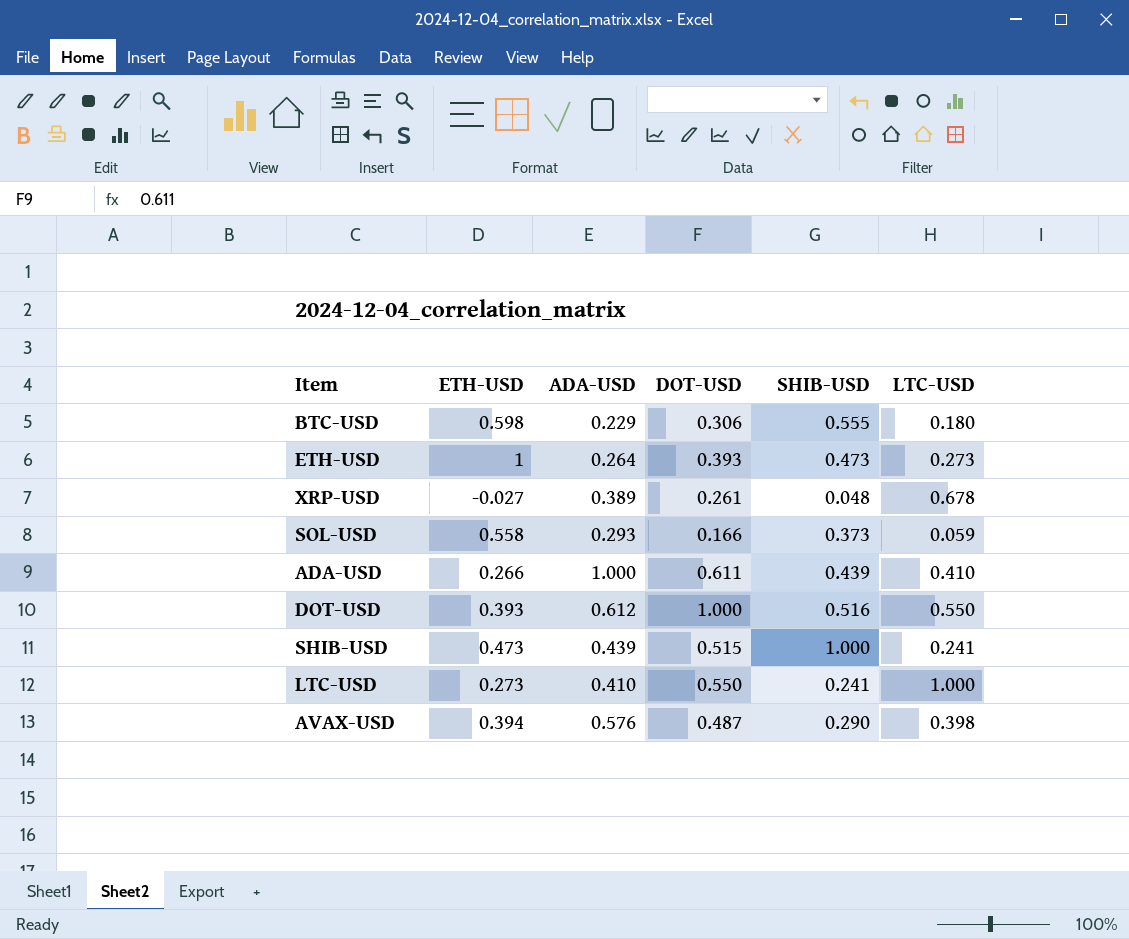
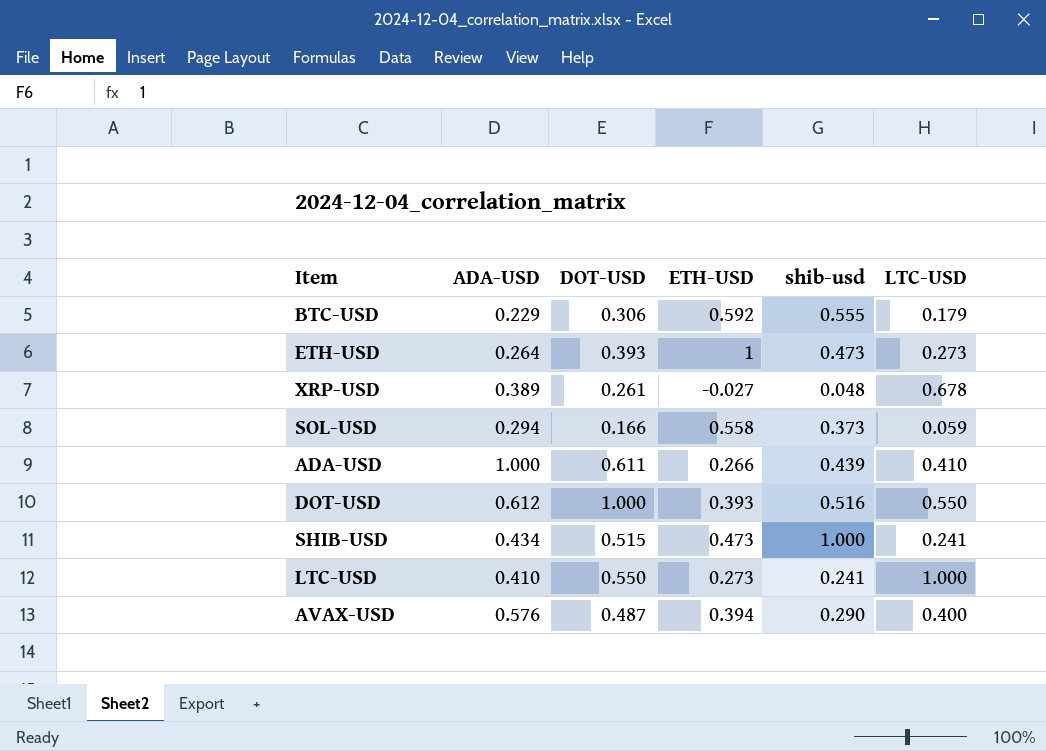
column ETH-USD | position: 2 -> 4
column name: SHIB-USD -> shib-usd
BTC-USD | ETH-USD: 0.598 -> 0.592
BTC-USD | LTC-USD: 0.180 -> 0.179
SOL-USD | ADA-USD: 0.293 -> 0.294
SHIB-USD | ADA-USD: 0.439 -> 0.434
AVAX-USD | LTC-USD: 0.398 -> 0.400

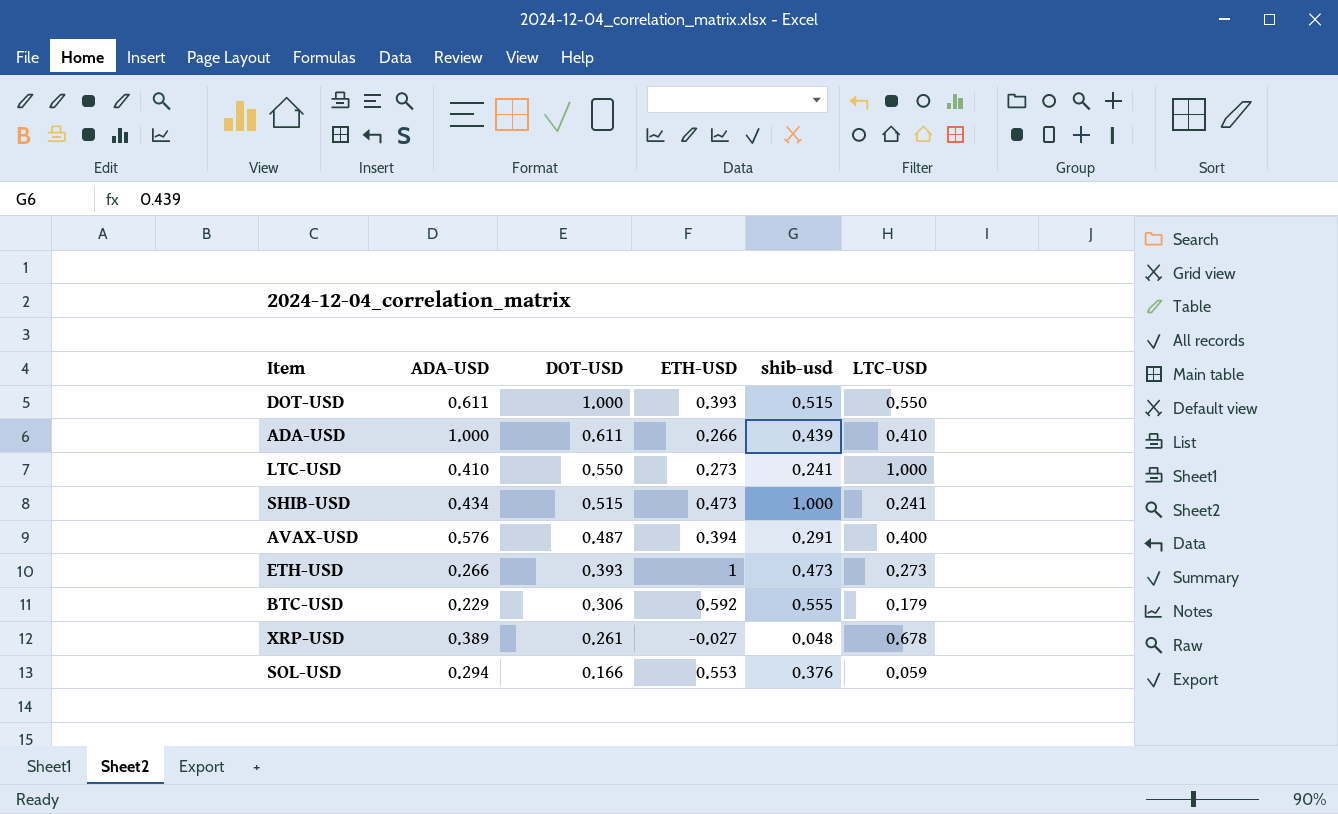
row order: none -> DOT-USD descending
DOT-USD | ADA-USD: 0.612 -> 0.611
DOT-USD | shib-usd: 0.516 -> 0.515
AVAX-USD | shib-usd: 0.290 -> 0.291
ETH-USD | ADA-USD: 0.264 -> 0.266
SOL-USD | ETH-USD: 0.558 -> 0.553
SOL-USD | shib-usd: 0.373 -> 0.376

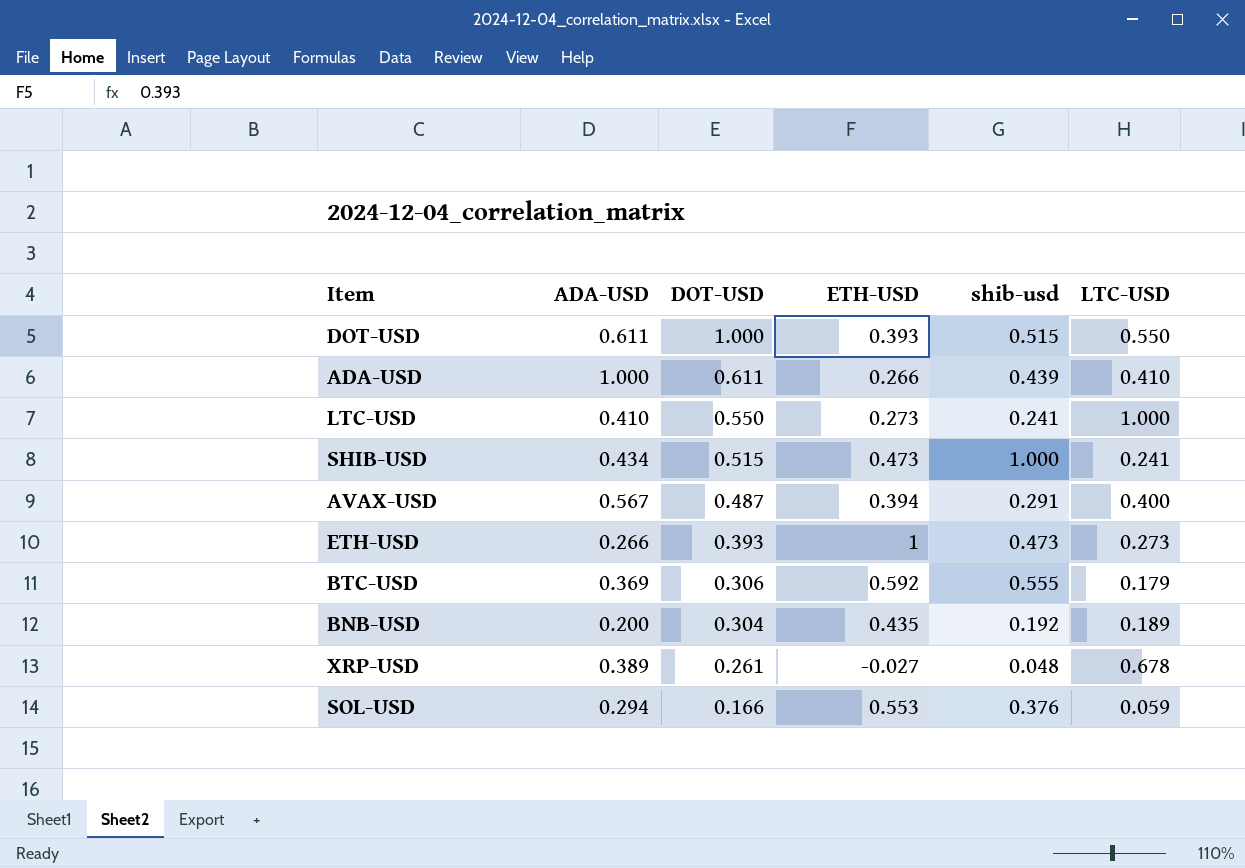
AVAX-USD | ADA-USD: 0.576 -> 0.567
BTC-USD | ADA-USD: 0.229 -> 0.369
row BNB-USD: none -> 0.200 | 0.304 | 0.435 | 0.192 | 0.189

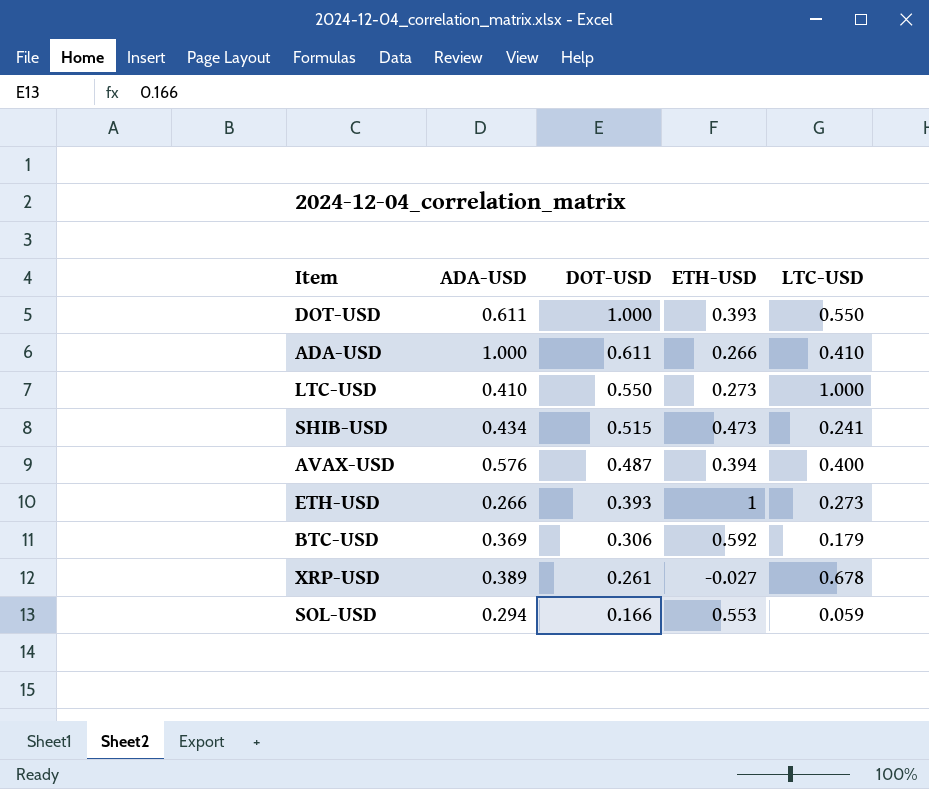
column shib-usd | position: 5 -> none
row BNB-USD: 0.200 | 0.304 | 0.435 | 0.192 | 0.189 -> none
AVAX-USD | ADA-USD: 0.567 -> 0.576

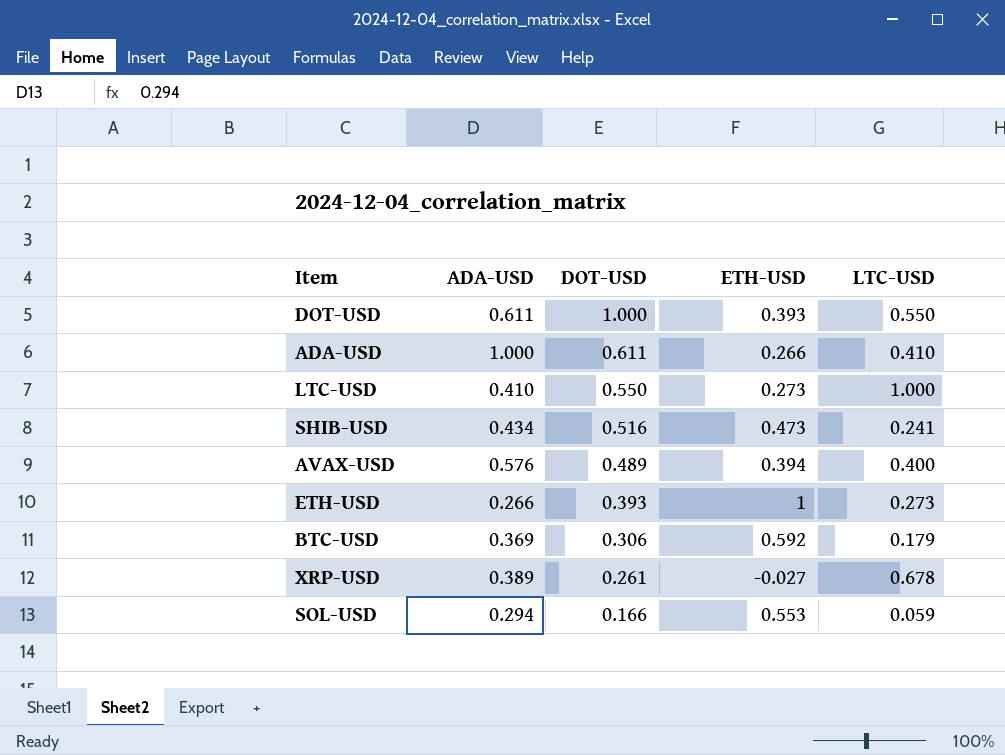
SHIB-USD | DOT-USD: 0.515 -> 0.516
AVAX-USD | DOT-USD: 0.487 -> 0.489

